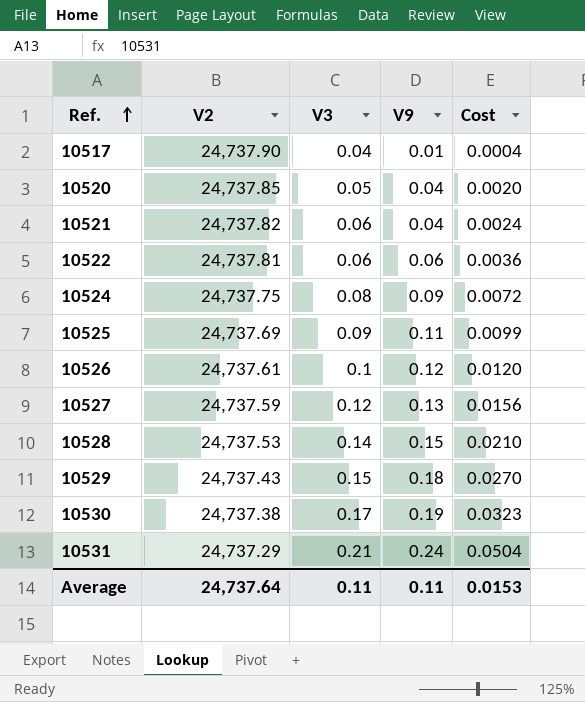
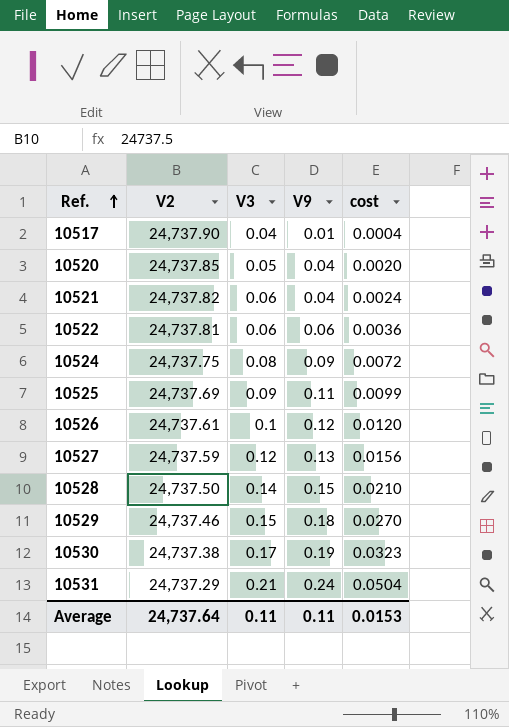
column name: Cost -> cost
10528 | V2: 24,737.53 -> 24,737.50
10529 | V2: 24,737.43 -> 24,737.46

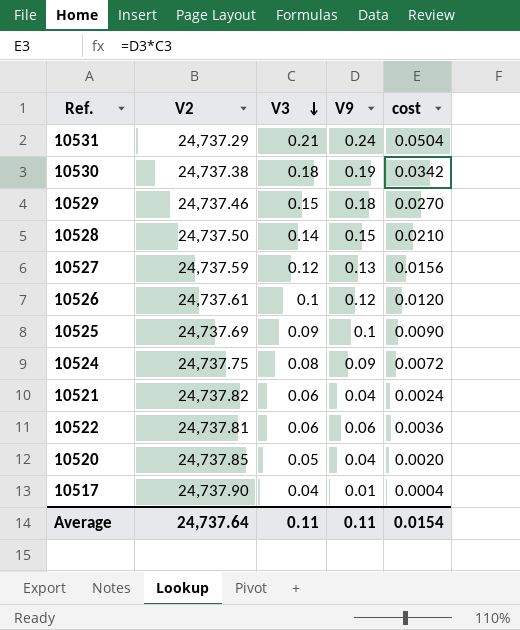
row order: Ref. ascending -> V3 descending
10530 | V3: 0.17 -> 0.18
10530 | cost: 0.0323 -> 0.0342
10525 | V9: 0.11 -> 0.1
10525 | cost: 0.0099 -> 0.0090
Average | cost: 0.0153 -> 0.0154

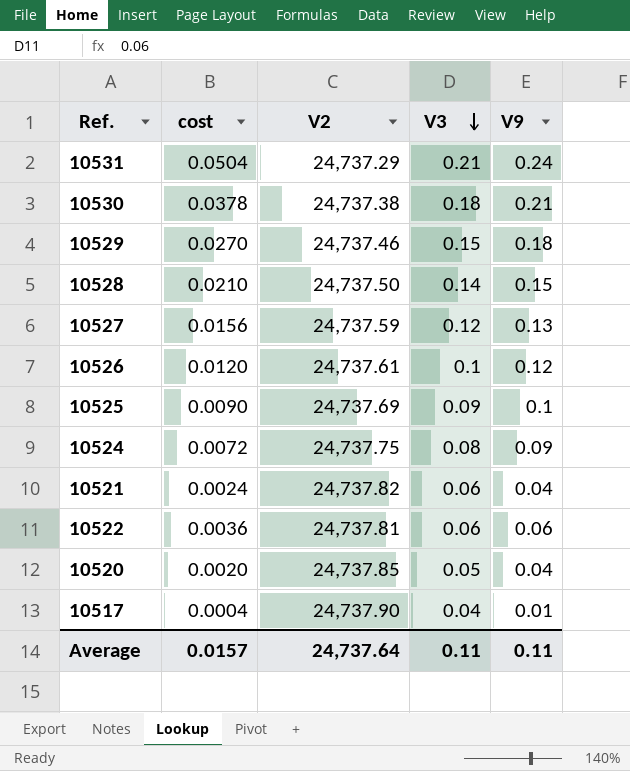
column cost | position: 5 -> 2
10530 | cost: 0.0342 -> 0.0378
10530 | V9: 0.19 -> 0.21
Average | cost: 0.0154 -> 0.0157

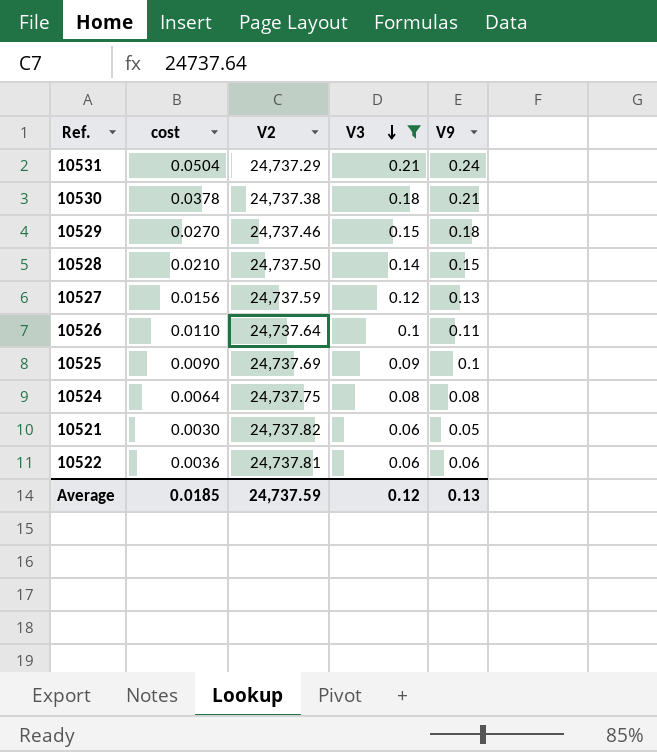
filter: none -> V3 >= 0.06
10526 | cost: 0.0120 -> 0.0110
10526 | V2: 24,737.61 -> 24,737.64
10526 | V9: 0.12 -> 0.11
10524 | cost: 0.0072 -> 0.0064
10524 | V9: 0.09 -> 0.08
10521 | cost: 0.0024 -> 0.0030
10521 | V9: 0.04 -> 0.05
Average | cost: 0.0157 -> 0.0185
Average | V2: 24,737.64 -> 24,737.59
Average | V3: 0.11 -> 0.12
Average | V9: 0.11 -> 0.13

